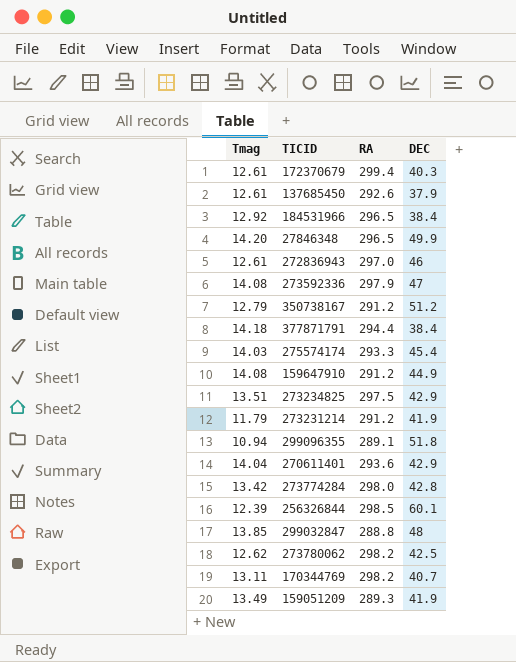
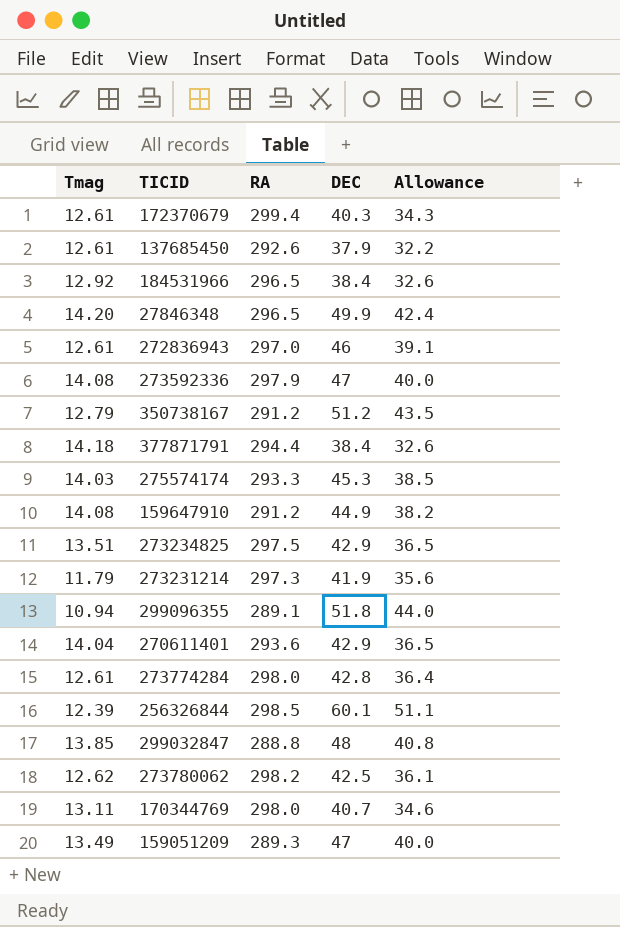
column Allowance | formula: none -> [DEC] * 0.85
275574174 | DEC: 45.4 -> 45.3
273231214 | RA: 291.2 -> 297.3
273774284 | Tmag: 13.42 -> 12.61
170344769 | RA: 298.2 -> 298.0
159051209 | DEC: 41.9 -> 47

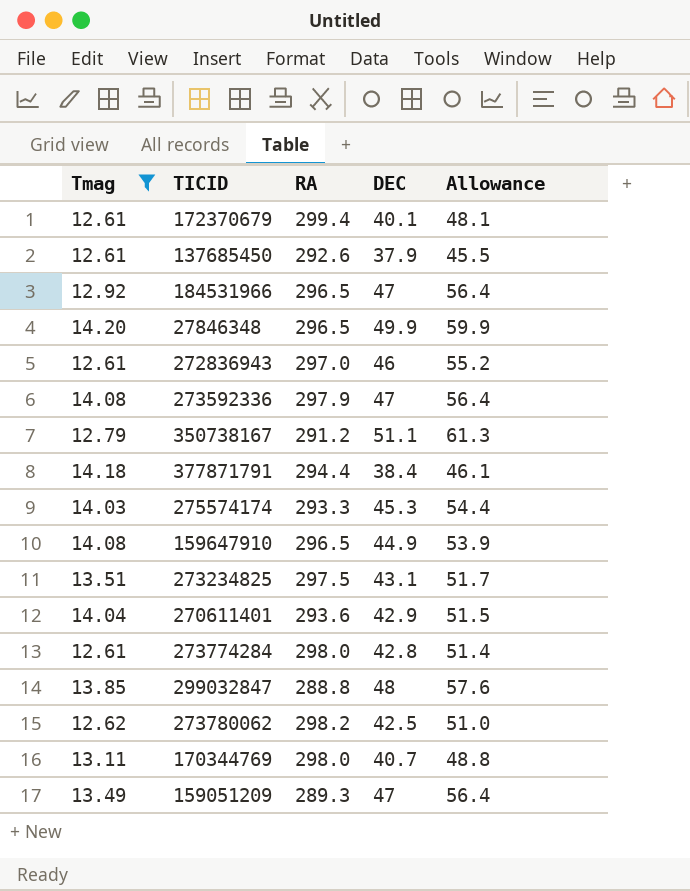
filter: none -> Tmag >= 12.61
column Allowance | formula: [DEC] * 0.85 -> [DEC] * 1.2
172370679 | DEC: 40.3 -> 40.1
184531966 | DEC: 38.4 -> 47
350738167 | DEC: 51.2 -> 51.1
159647910 | RA: 291.2 -> 296.5
273234825 | DEC: 42.9 -> 43.1

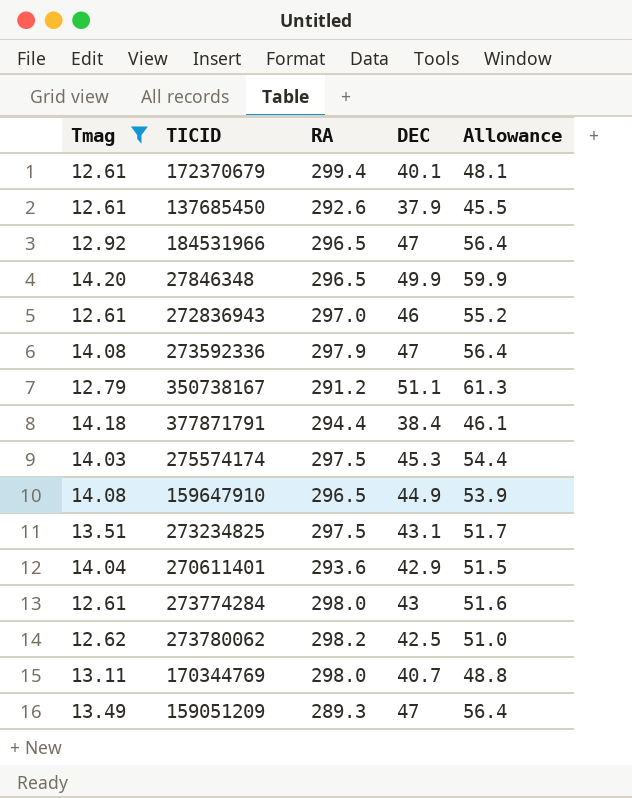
row 299032847: 13.85 | 288.8 | 48 | 57.6 -> none
275574174 | RA: 293.3 -> 297.5
273774284 | DEC: 42.8 -> 43
273774284 | Allowance: 51.4 -> 51.6

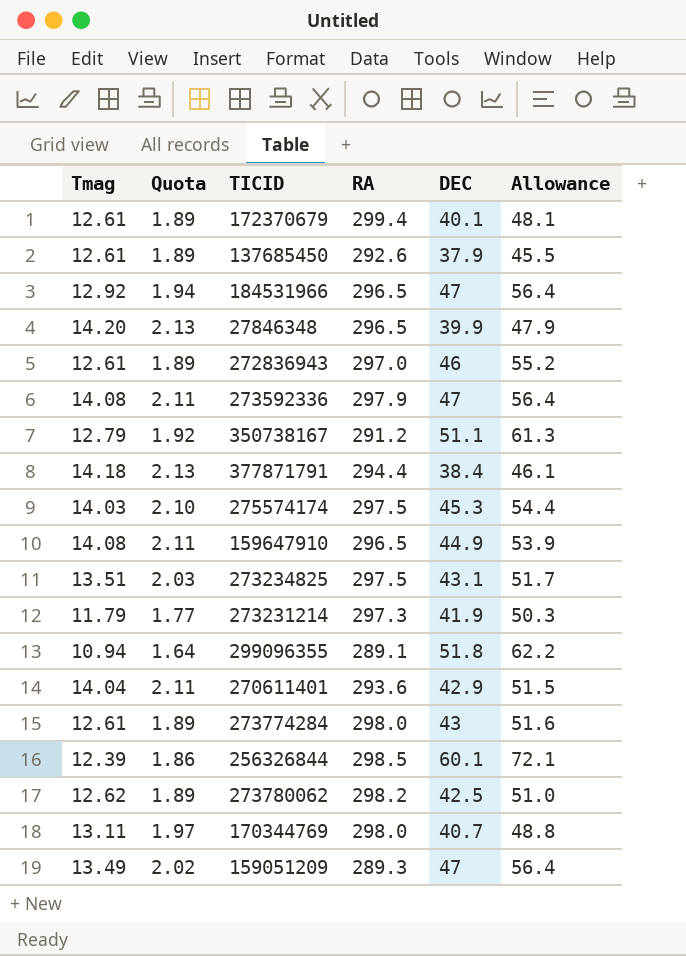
filter: Tmag >= 12.61 -> none
column Quota | formula: none -> [Tmag] * 0.15
27846348 | DEC: 49.9 -> 39.9
27846348 | Allowance: 59.9 -> 47.9

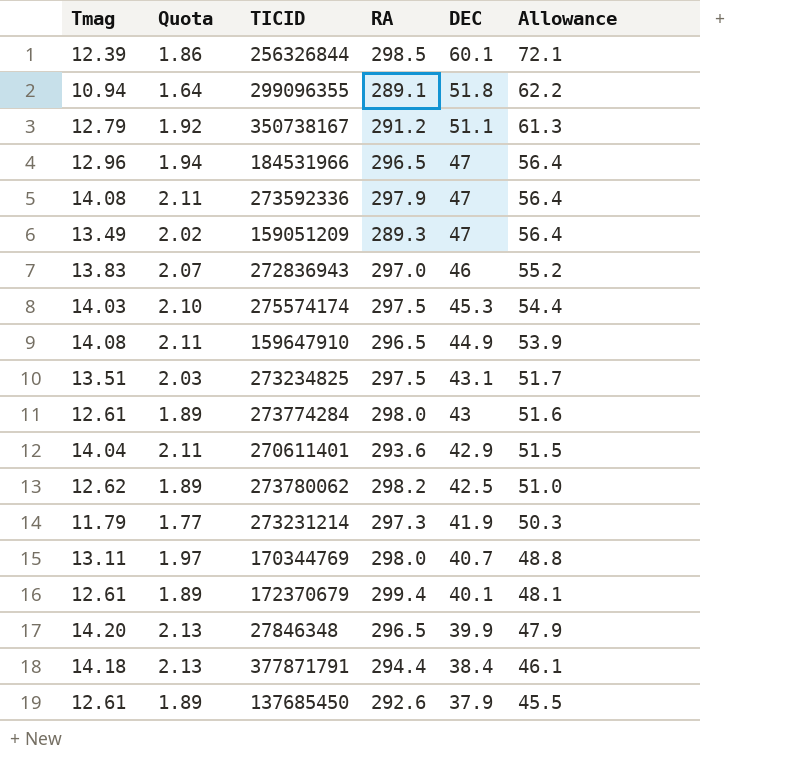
row order: none -> DEC descending
184531966 | Tmag: 12.92 -> 12.96
272836943 | Tmag: 12.61 -> 13.83
272836943 | Quota: 1.89 -> 2.07

